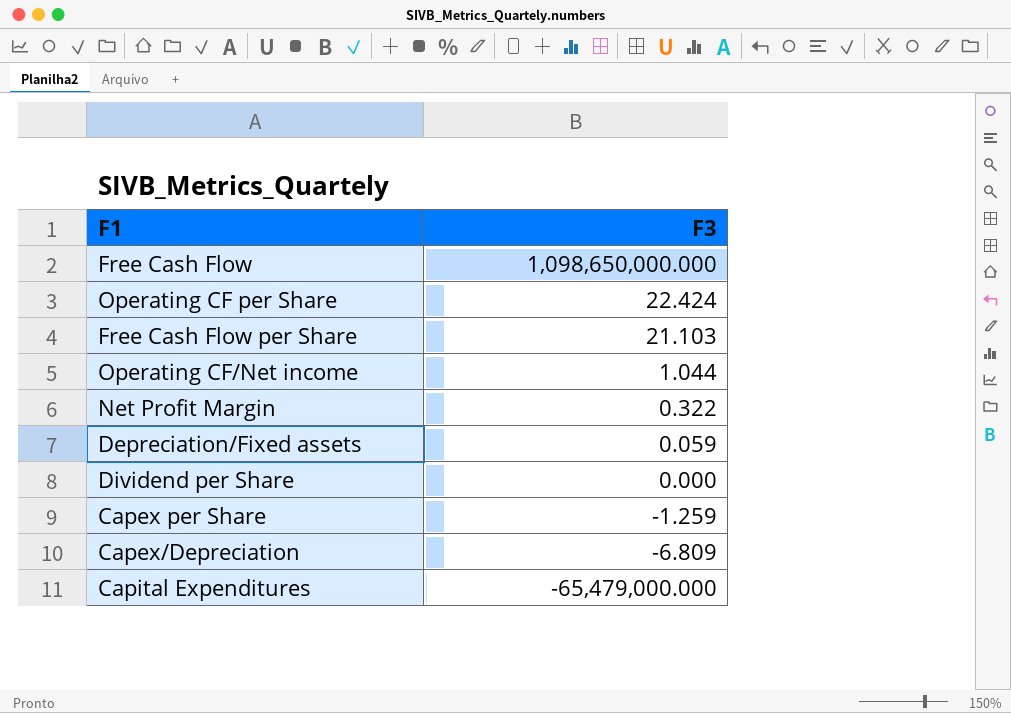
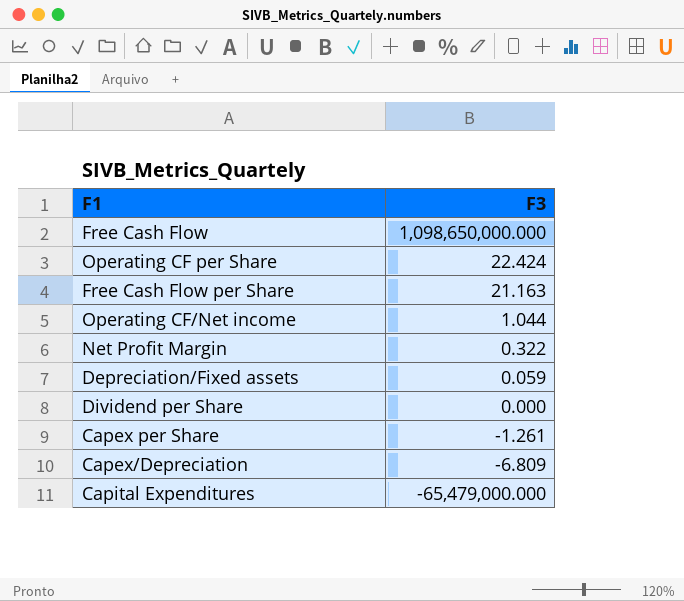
Free Cash Flow per Share | F3: 21.103 -> 21.163
Capex per Share | F3: -1.259 -> -1.261

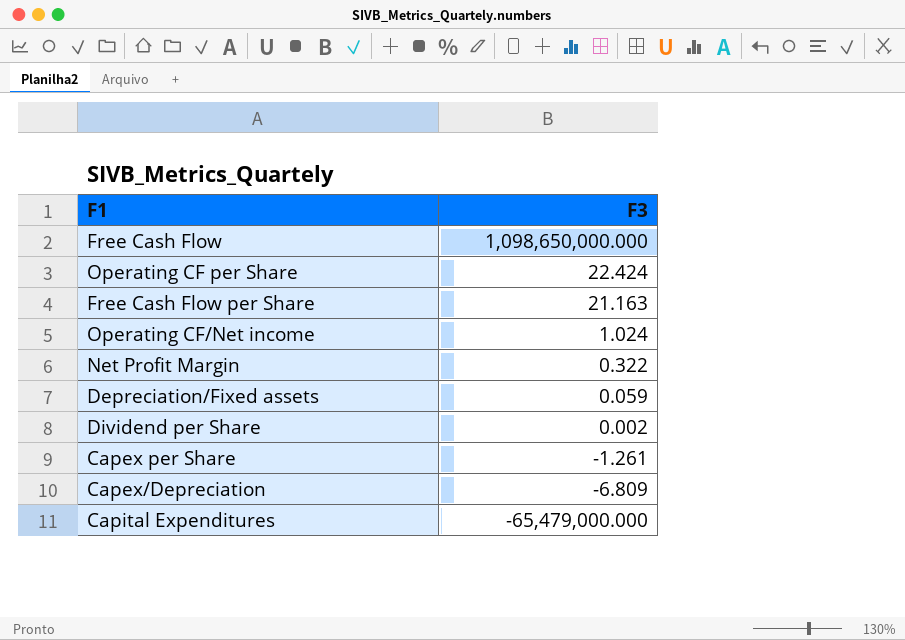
Operating CF/Net income | F3: 1.044 -> 1.024
Dividend per Share | F3: 0.000 -> 0.002

